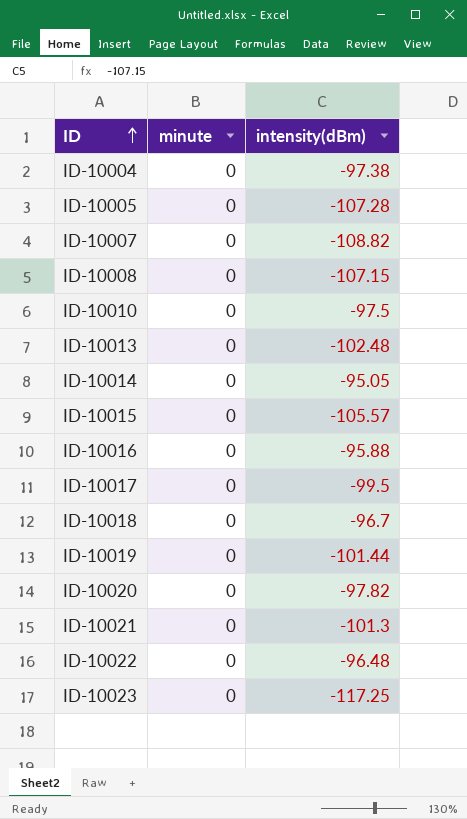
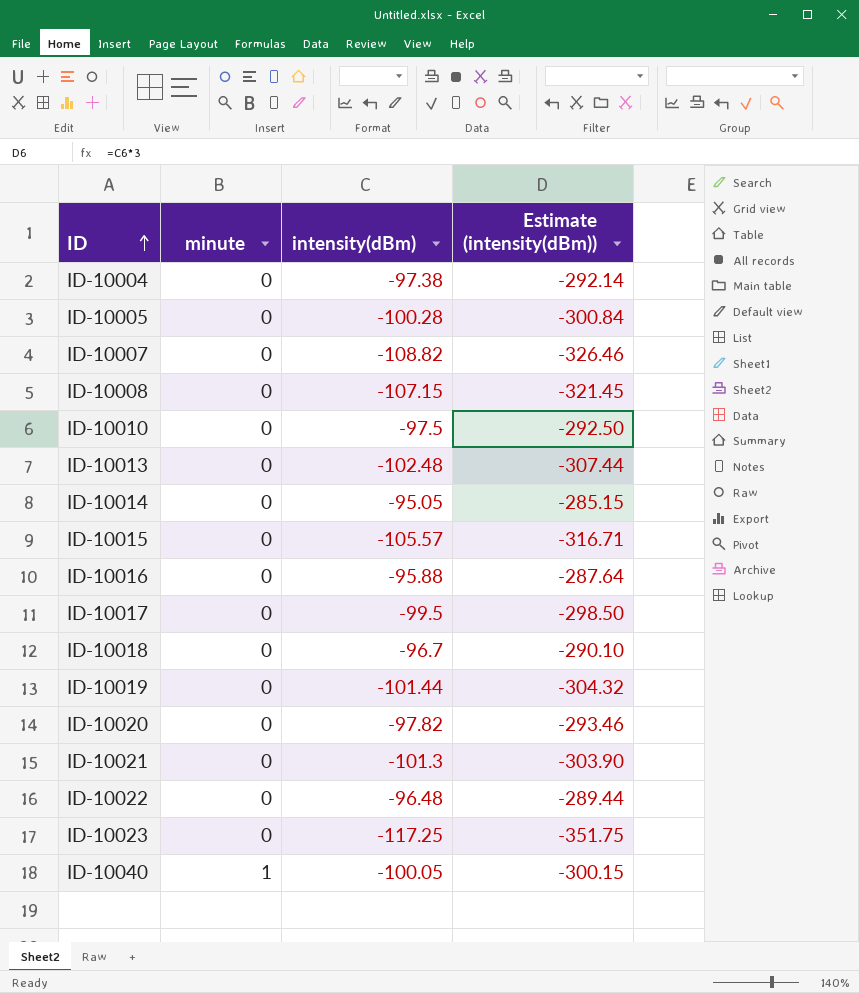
column Estimate (intensity(dBm)) | formula: none -> [intensity(dBm)] * 3
ID-10005 | intensity(dBm): -107.28 -> -100.28
row ID-10040: none -> 1 | -100.05 | -300.15

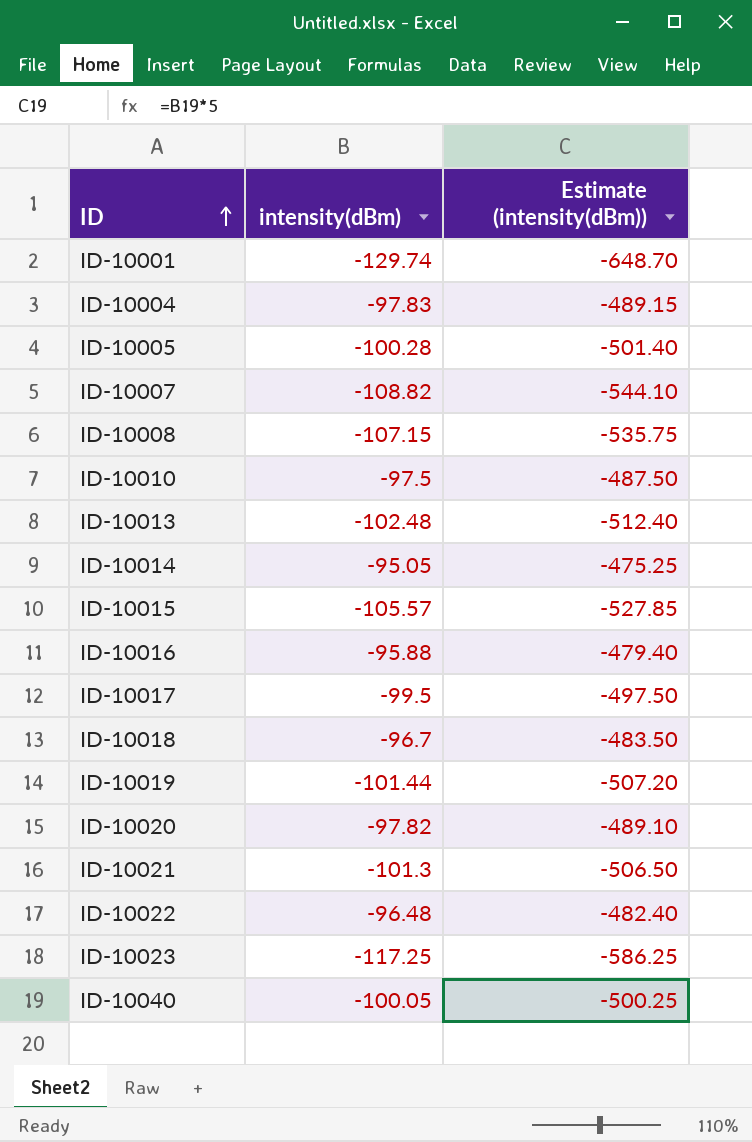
column minute | position: 2 -> none
column Estimate (intensity(dBm)) | formula: [intensity(dBm)] * 3 -> [intensity(dBm)] * 5
row ID-10001: none -> -129.74 | -648.70
ID-10004 | intensity(dBm): -97.38 -> -97.83

